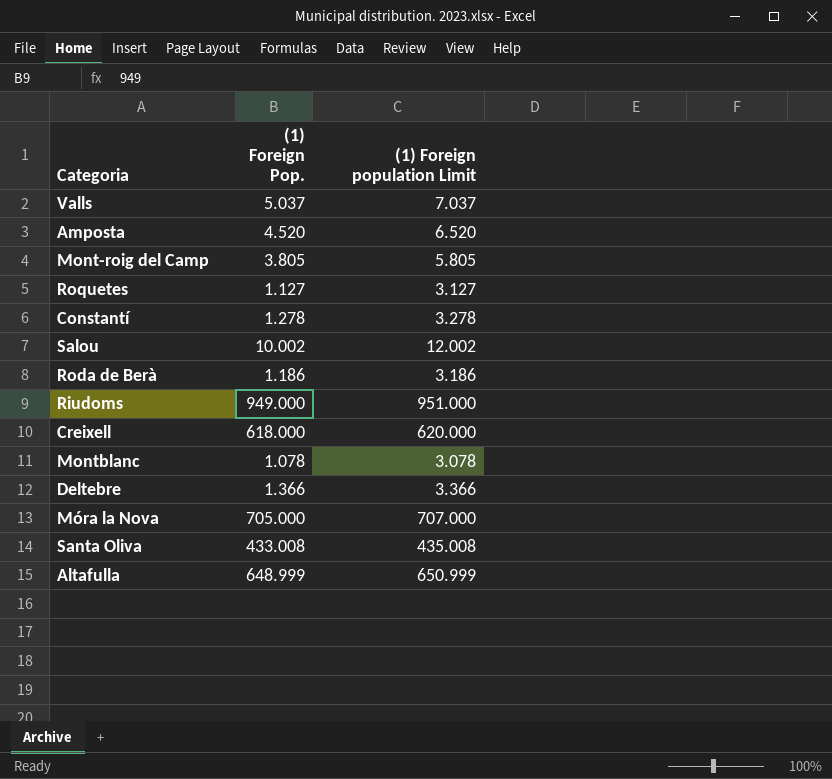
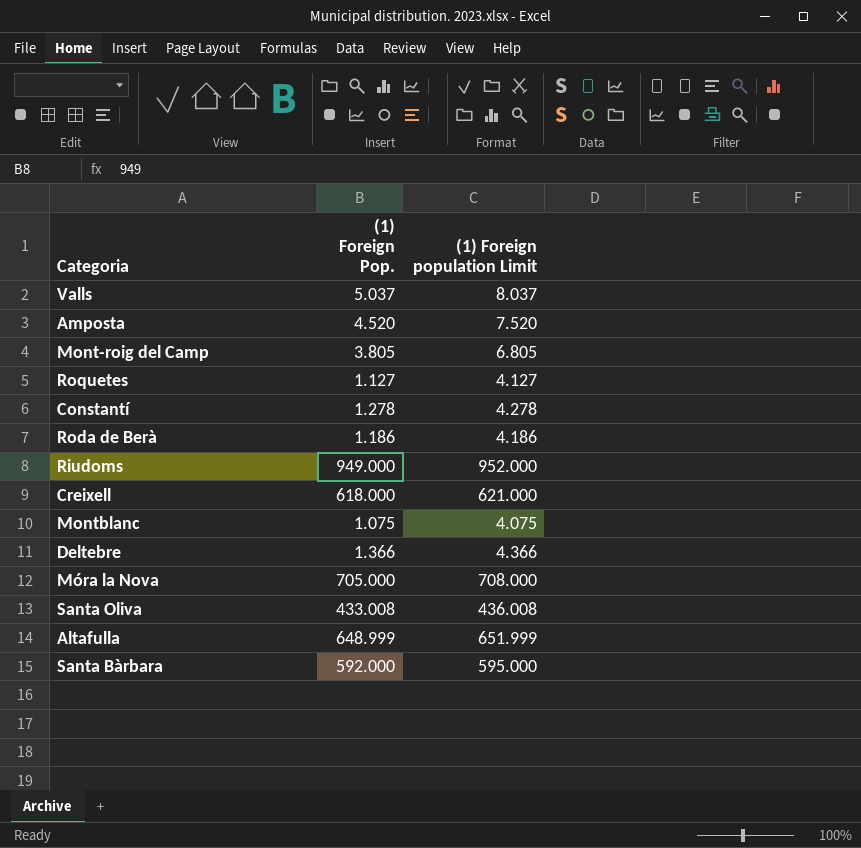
column (1) Foreign population Limit | formula: [(1) Foreign Pop.] + 2 -> [(1) Foreign Pop.] + 3
row Salou: 10.002 | 12.002 -> none
Montblanc | (1) Foreign Pop.: 1.078 -> 1.075
row Santa Bàrbara: none -> 592.000 | 595.000

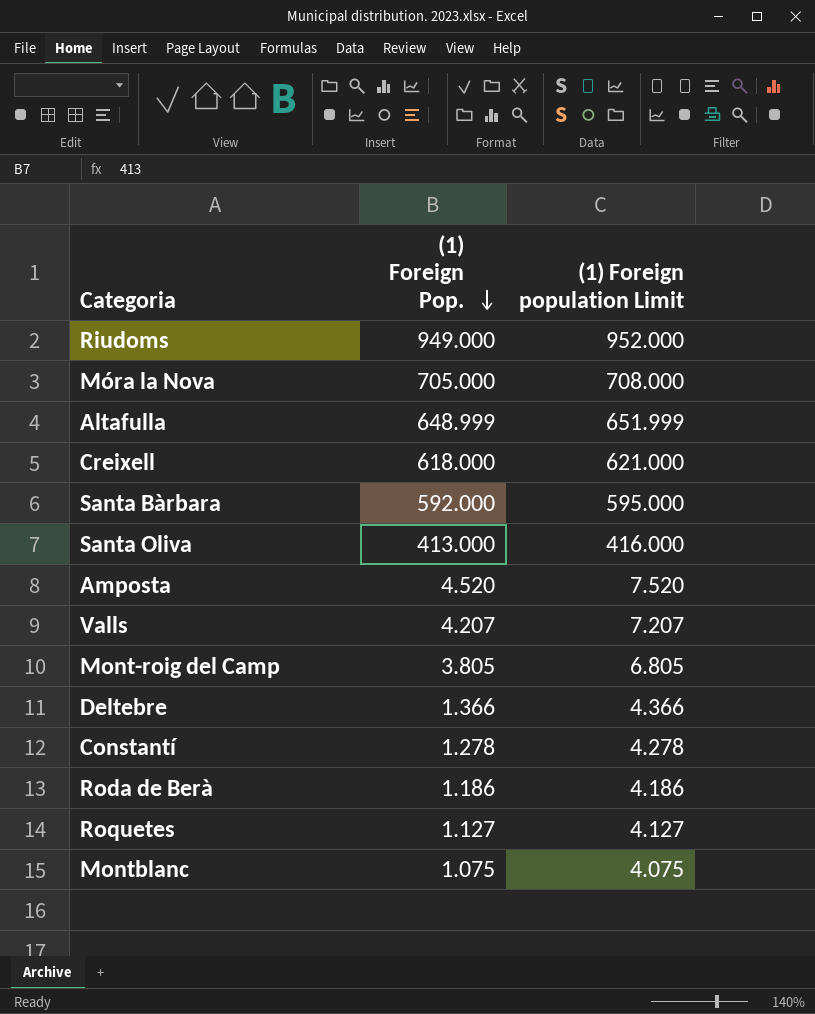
row order: none -> (1) Foreign Pop. descending
Santa Oliva | (1) Foreign Pop.: 433.008 -> 413.000
Santa Oliva | (1) Foreign population Limit: 436.008 -> 416.000
Valls | (1) Foreign Pop.: 5.037 -> 4.207
Valls | (1) Foreign population Limit: 8.037 -> 7.207

